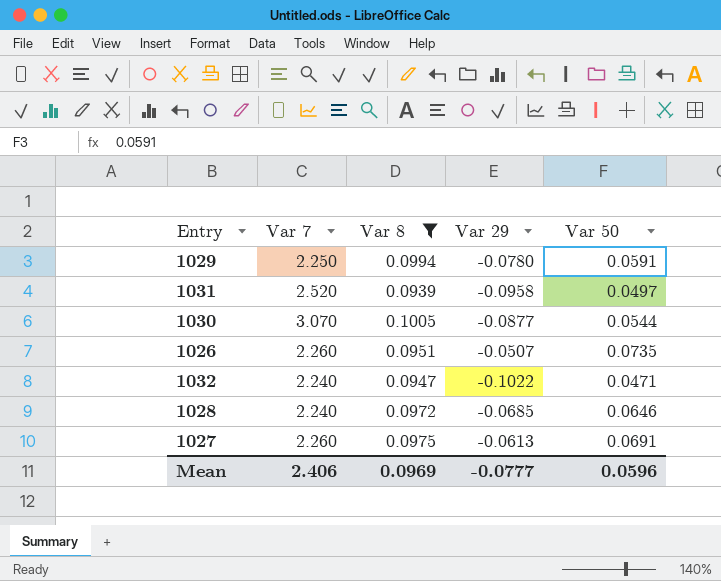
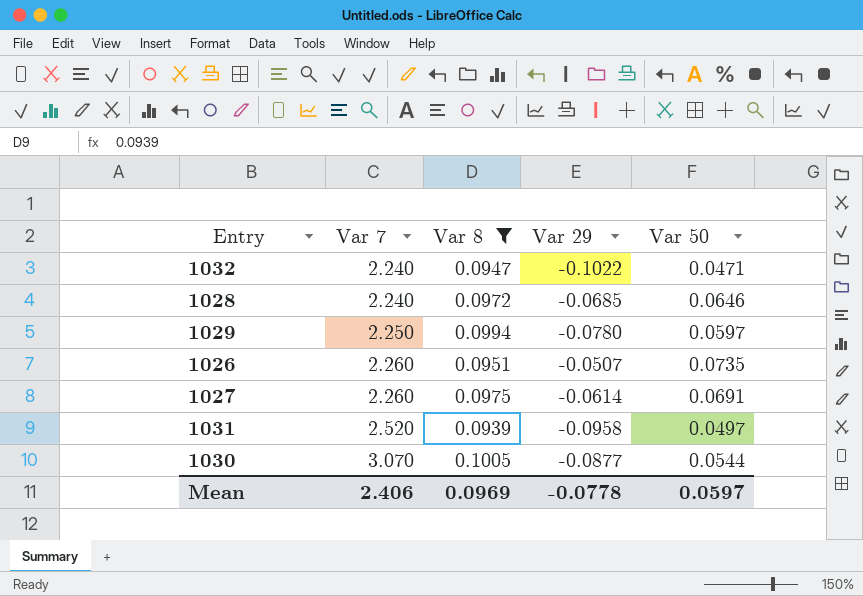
row order: none -> Var 7 ascending
1029 | Var 50: 0.0591 -> 0.0597
1027 | Var 29: -0.0613 -> -0.0614
Mean | Var 29: -0.0777 -> -0.0778
Mean | Var 50: 0.0596 -> 0.0597

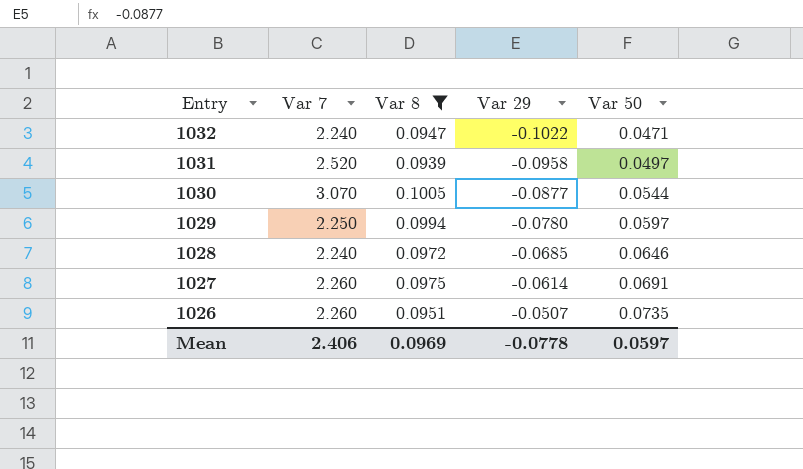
row order: Var 7 ascending -> Entry descending

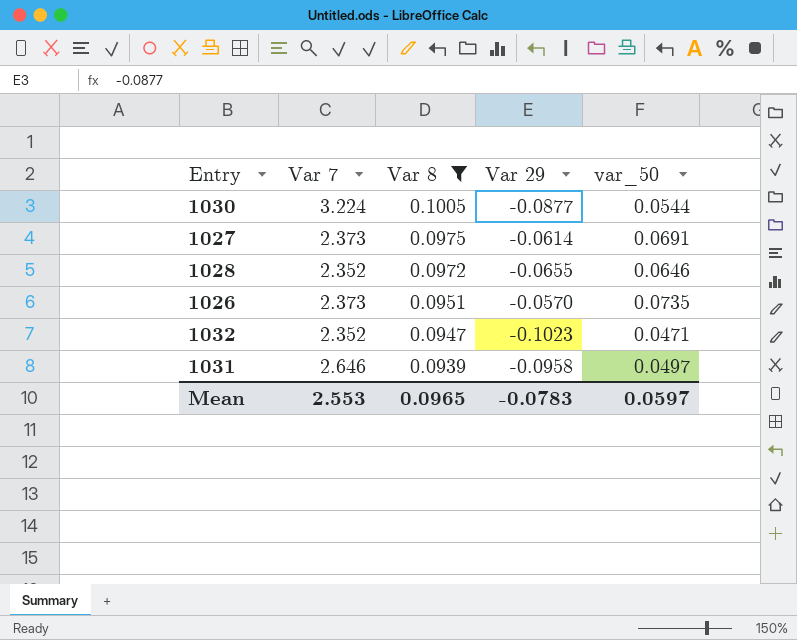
row order: Entry descending -> Var 8 descending
column name: Var 50 -> var_50
row 1029: 2.250 | 0.0994 | -0.0780 | 0.0597 -> none
1030 | Var 7: 3.070 -> 3.224
1027 | Var 7: 2.260 -> 2.373
1028 | Var 7: 2.240 -> 2.352
1028 | Var 29: -0.0685 -> -0.0655
1026 | Var 7: 2.260 -> 2.373
1026 | Var 29: -0.0507 -> -0.0570
1032 | Var 7: 2.240 -> 2.352
1032 | Var 29: -0.1022 -> -0.1023
1031 | Var 7: 2.520 -> 2.646
Mean | Var 7: 2.406 -> 2.553
Mean | Var 8: 0.0969 -> 0.0965
Mean | Var 29: -0.0778 -> -0.0783

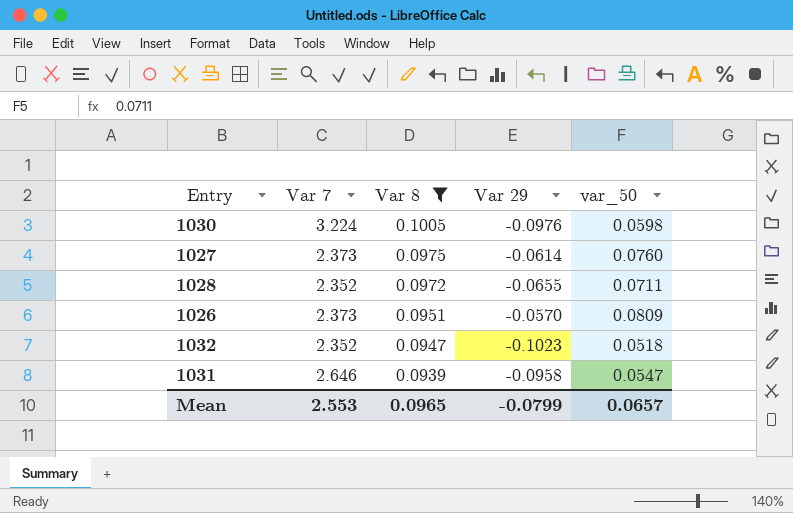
1030 | Var 29: -0.0877 -> -0.0976
1030 | var_50: 0.0544 -> 0.0598
1027 | var_50: 0.0691 -> 0.0760
1028 | var_50: 0.0646 -> 0.0711
1026 | var_50: 0.0735 -> 0.0809
1032 | var_50: 0.0471 -> 0.0518
1031 | var_50: 0.0497 -> 0.0547
Mean | Var 29: -0.0783 -> -0.0799
Mean | var_50: 0.0597 -> 0.0657

